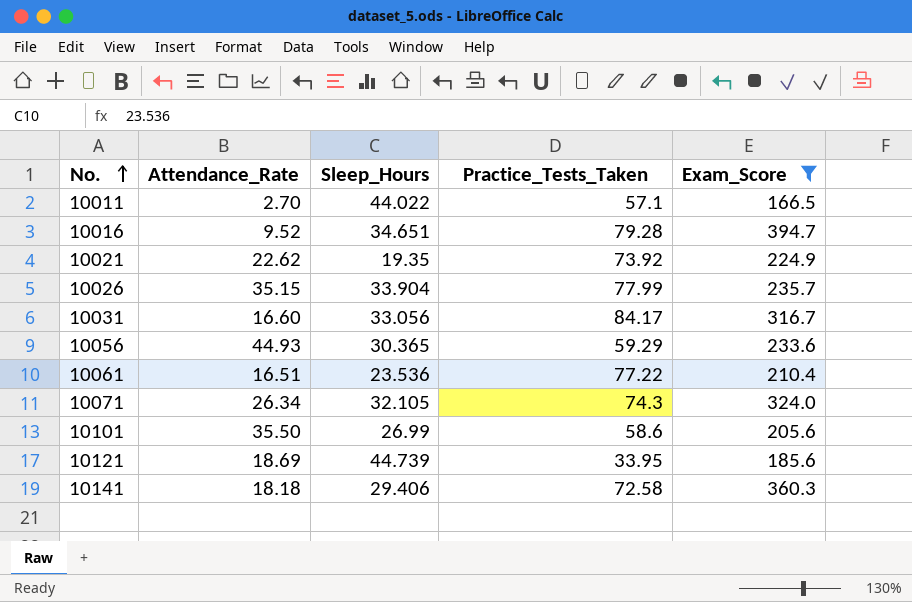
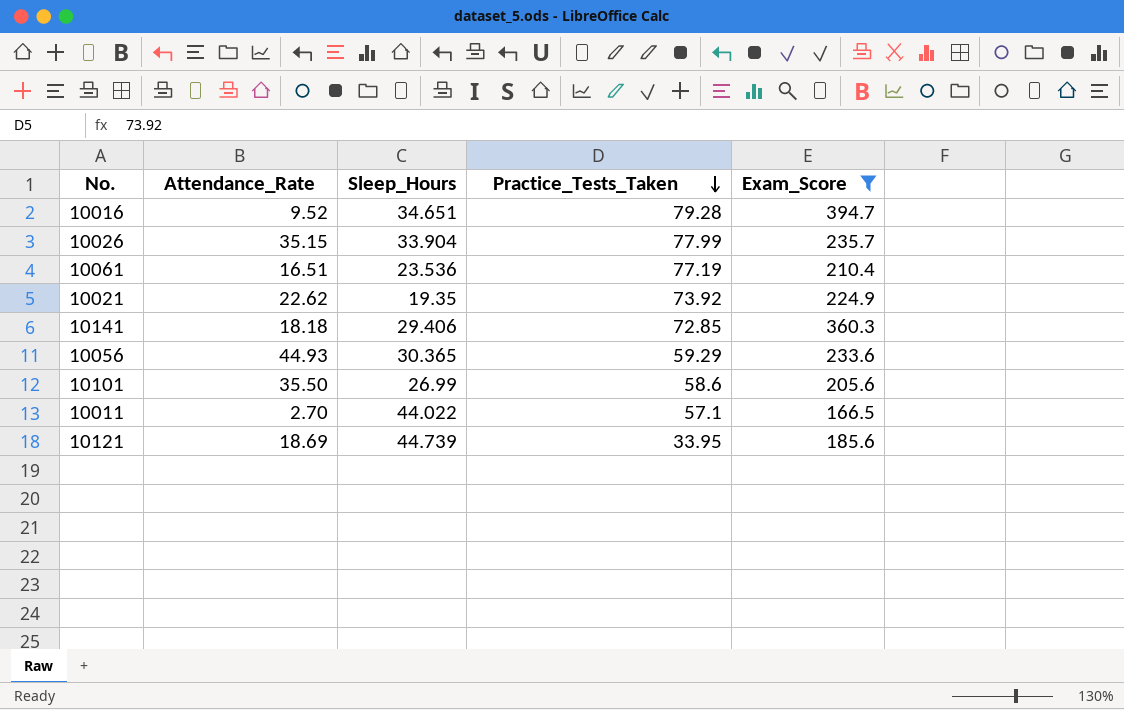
row order: No. ascending -> Practice_Tests_Taken descending
row 10031: 16.60 | 33.056 | 84.17 | 316.7 -> none
row 10071: 26.34 | 32.105 | 74.3 | 324.0 -> none
10061 | Practice_Tests_Taken: 77.22 -> 77.19
10141 | Practice_Tests_Taken: 72.58 -> 72.85

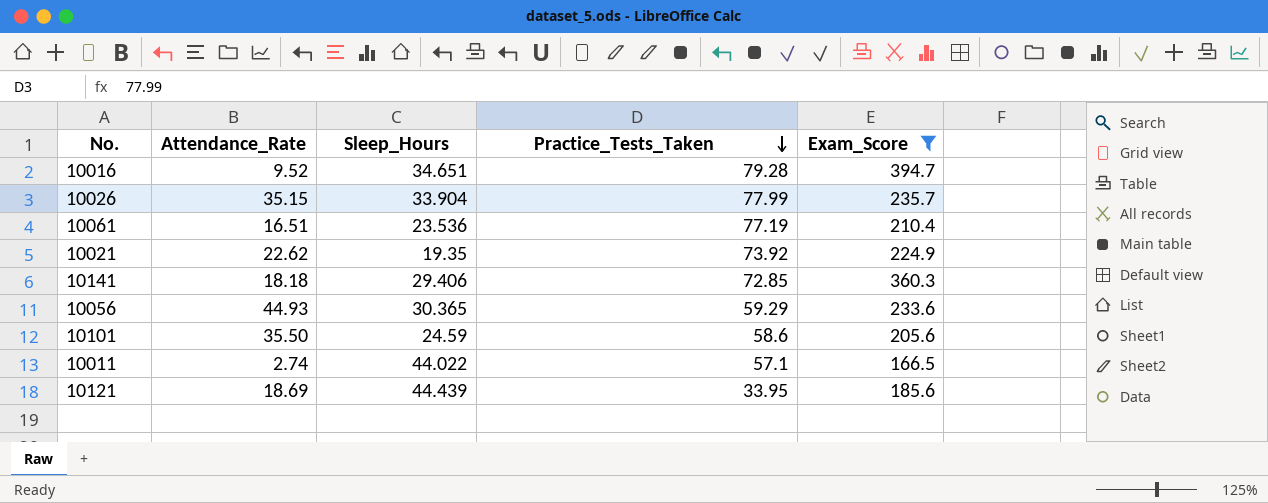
10101 | Sleep_Hours: 26.99 -> 24.59
10011 | Attendance_Rate: 2.70 -> 2.74
10121 | Sleep_Hours: 44.739 -> 44.439

